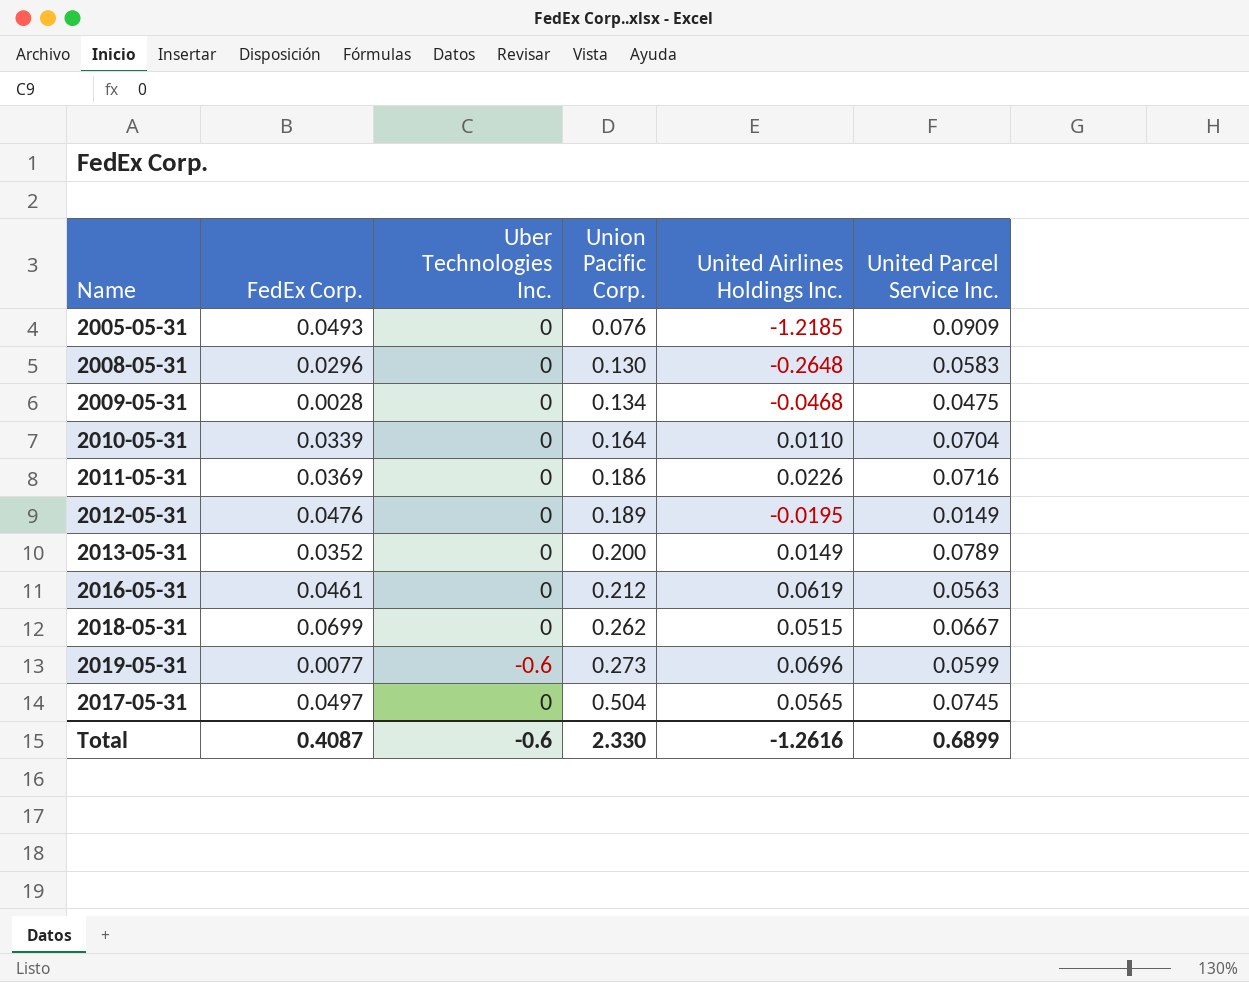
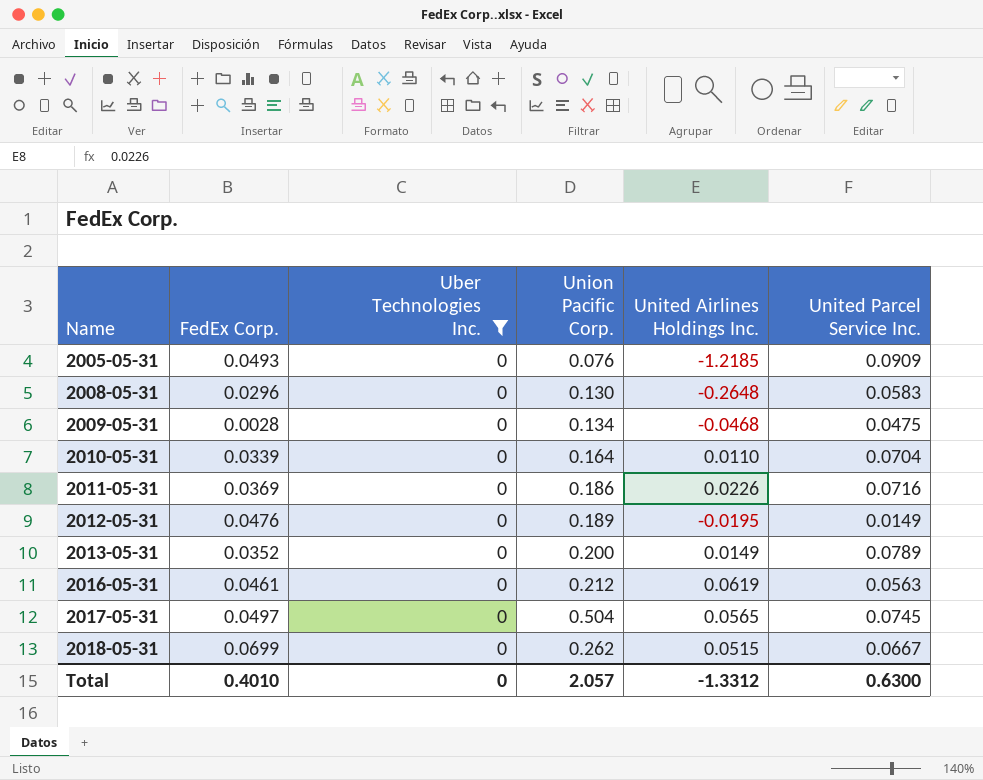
filter: none -> Uber Technologies Inc. = 0
row order: Union Pacific Corp. ascending -> Name ascending
Total | FedEx Corp.: 0.4087 -> 0.4010
Total | Uber Technologies Inc.: -0.6 -> 0
Total | Union Pacific Corp.: 2.330 -> 2.057
Total | United Airlines Holdings Inc.: -1.2616 -> -1.3312
Total | United Parcel Service Inc.: 0.6899 -> 0.6300

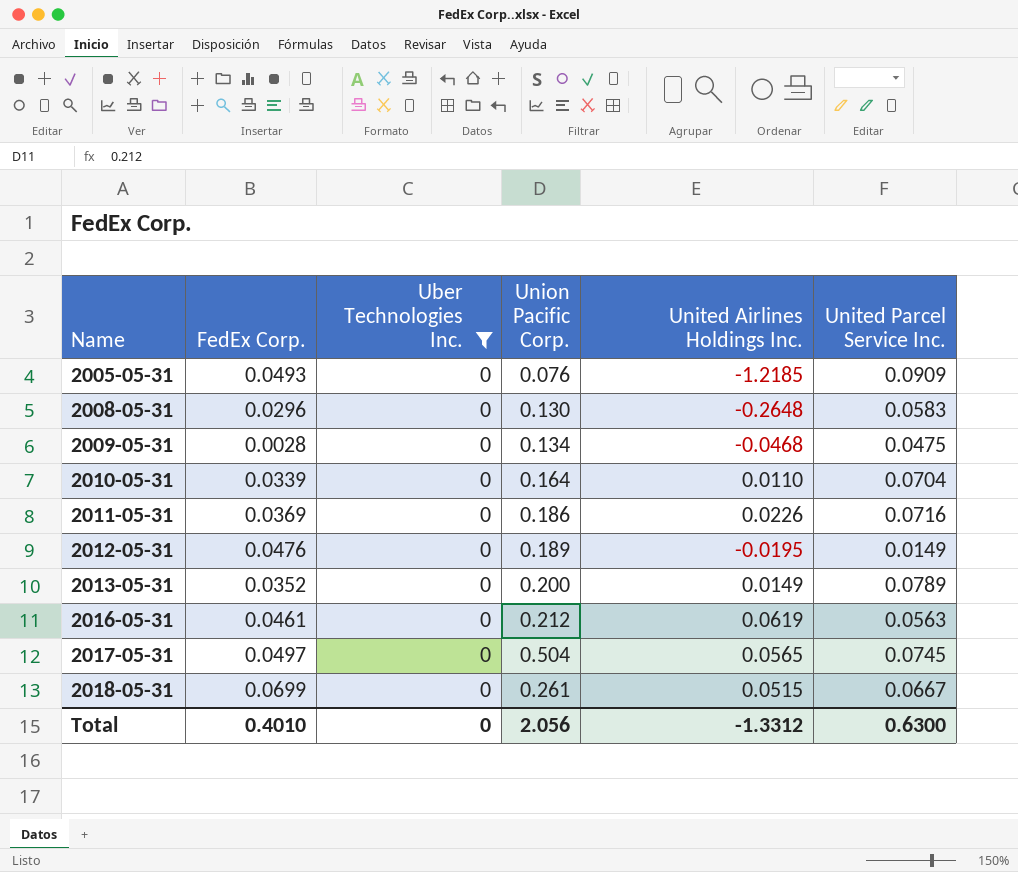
2018-05-31 | Union Pacific Corp.: 0.262 -> 0.261
Total | Union Pacific Corp.: 2.057 -> 2.056

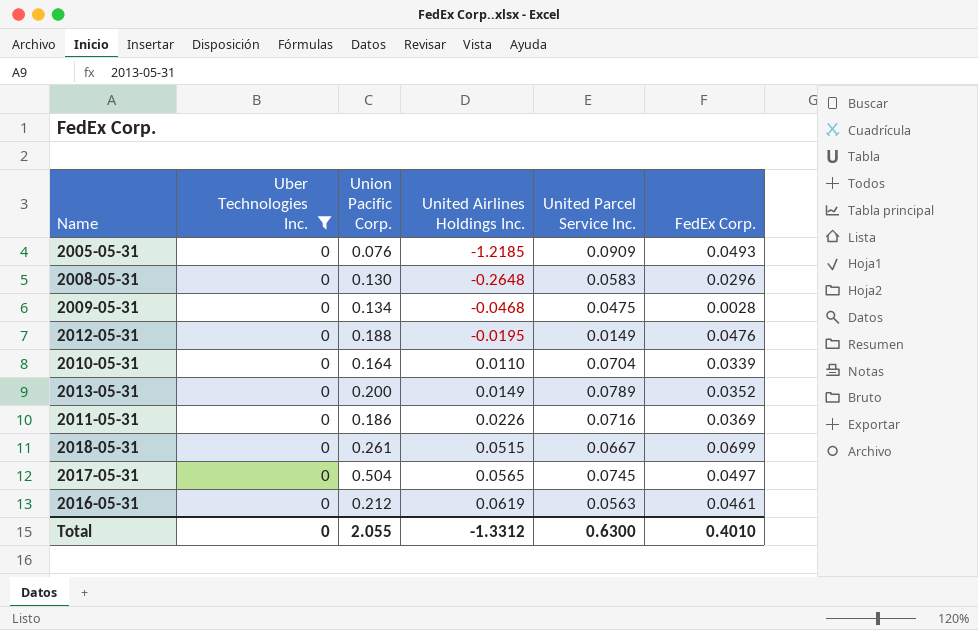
row order: Name ascending -> United Airlines Holdings Inc. ascending
column FedEx Corp. | position: 2 -> 6
2012-05-31 | Union Pacific Corp.: 0.189 -> 0.188
Total | Union Pacific Corp.: 2.056 -> 2.055

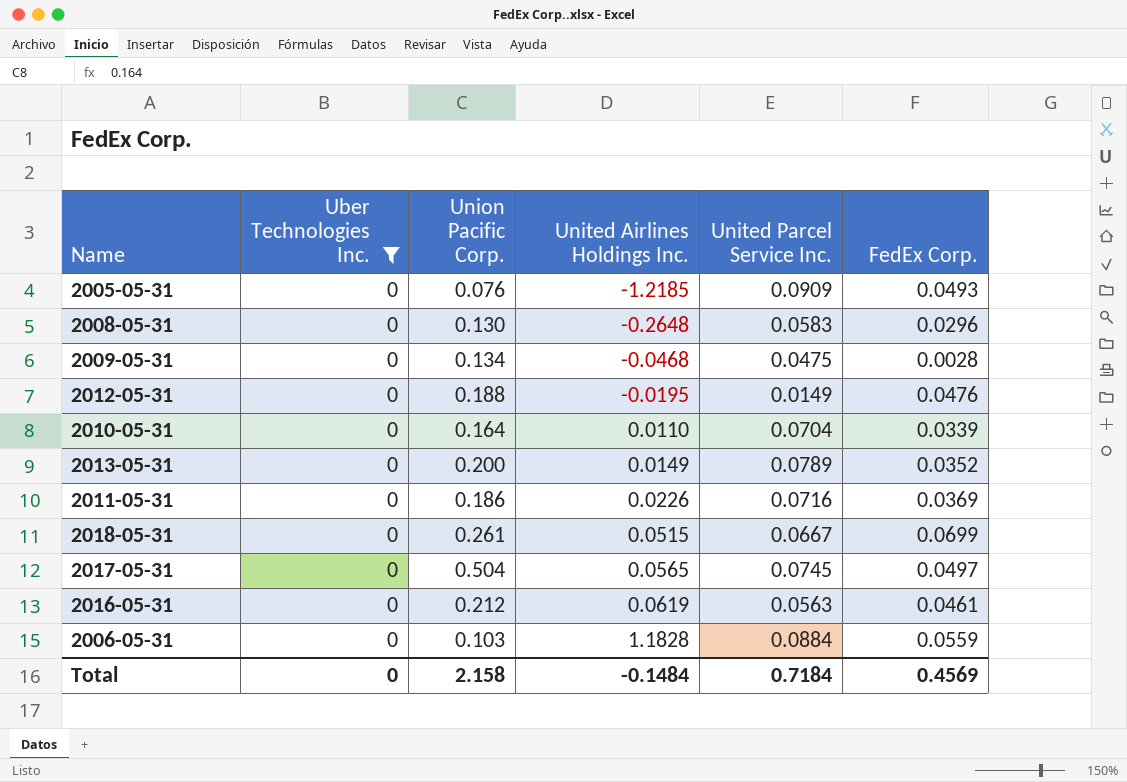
row 2006-05-31: none -> 0 | 0.103 | 1.1828 | 0.0884 | 0.0559
Total | Union Pacific Corp.: 2.055 -> 2.158
Total | United Airlines Holdings Inc.: -1.3312 -> -0.1484
Total | United Parcel Service Inc.: 0.6300 -> 0.7184
Total | FedEx Corp.: 0.4010 -> 0.4569

